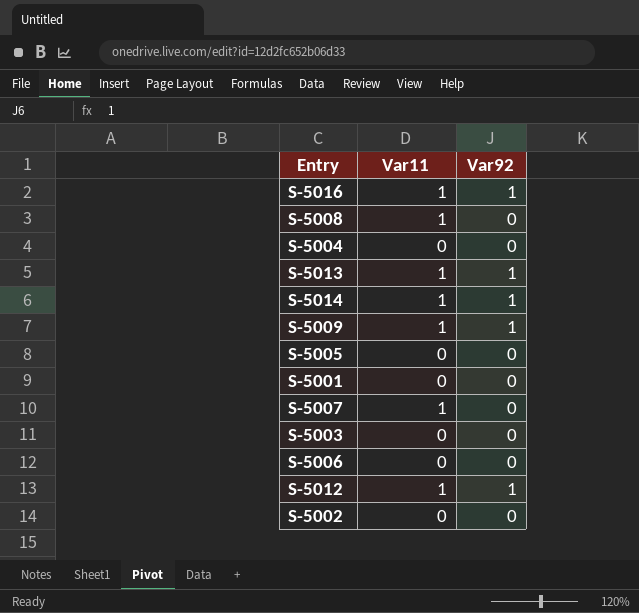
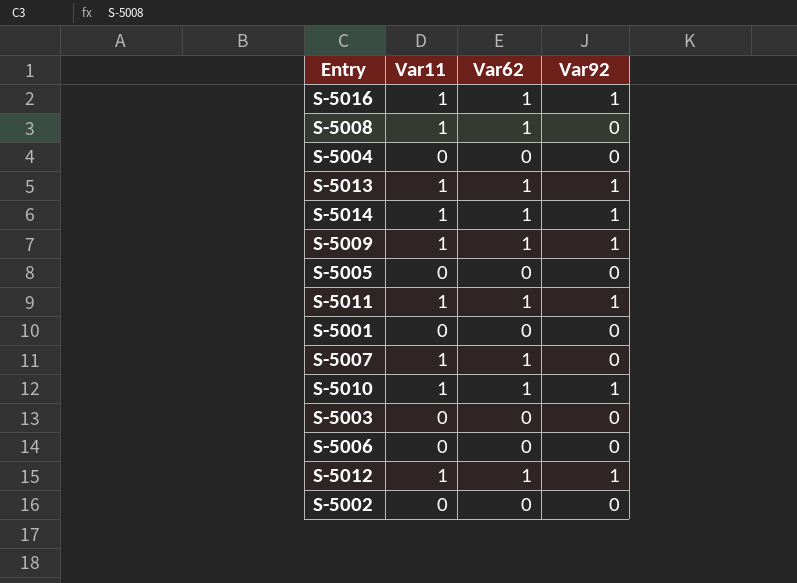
column Var62 | position: none -> 3
row S-5011: none -> 1 | 1 | 1
row S-5010: none -> 1 | 1 | 1

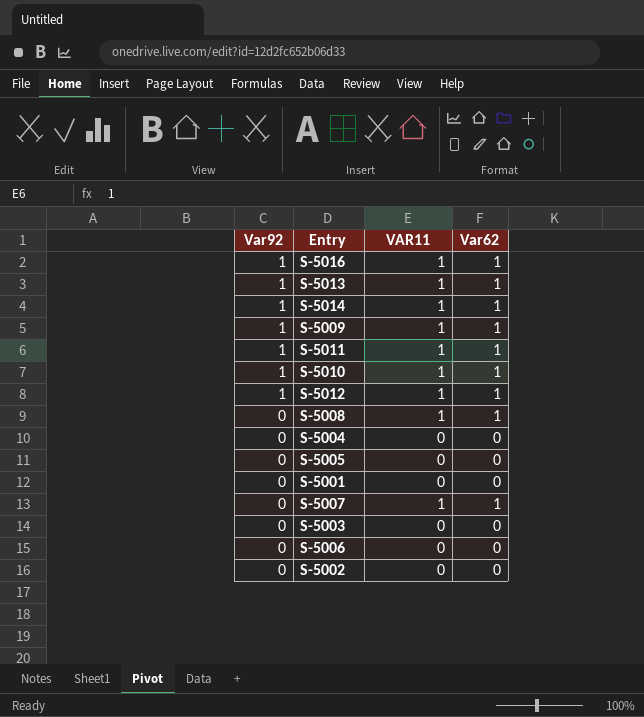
row order: none -> Var92 descending
column Var92 | position: 4 -> 1
column name: Var11 -> VAR11

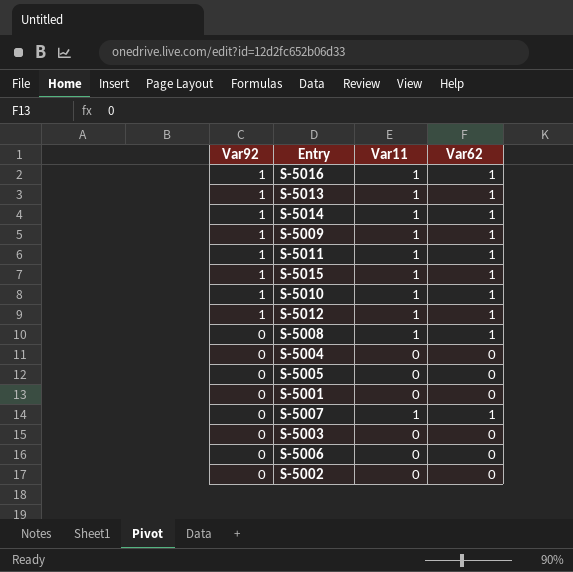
column name: VAR11 -> Var11
row S-5015: none -> 1 | 1 | 1

